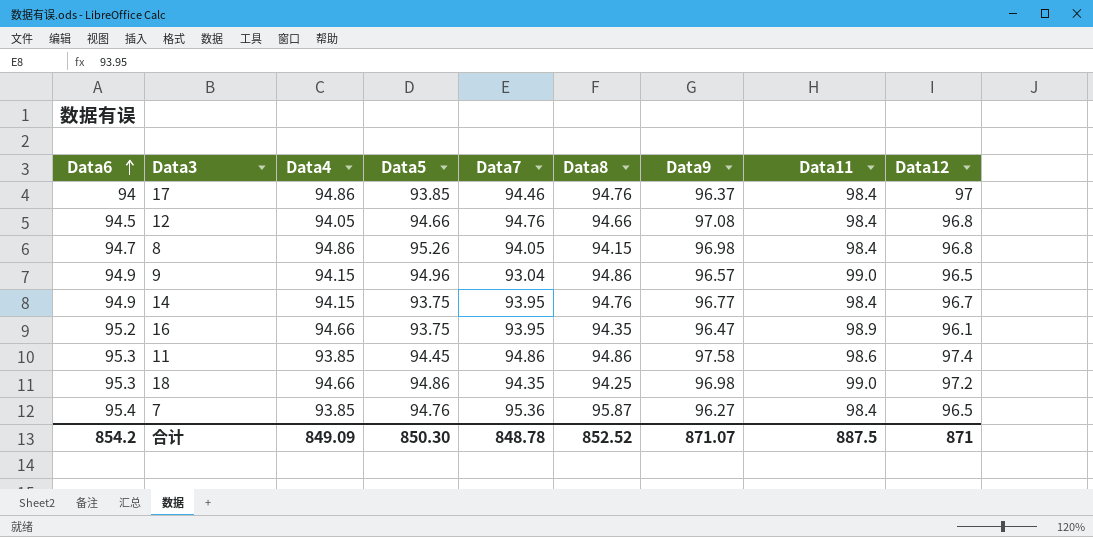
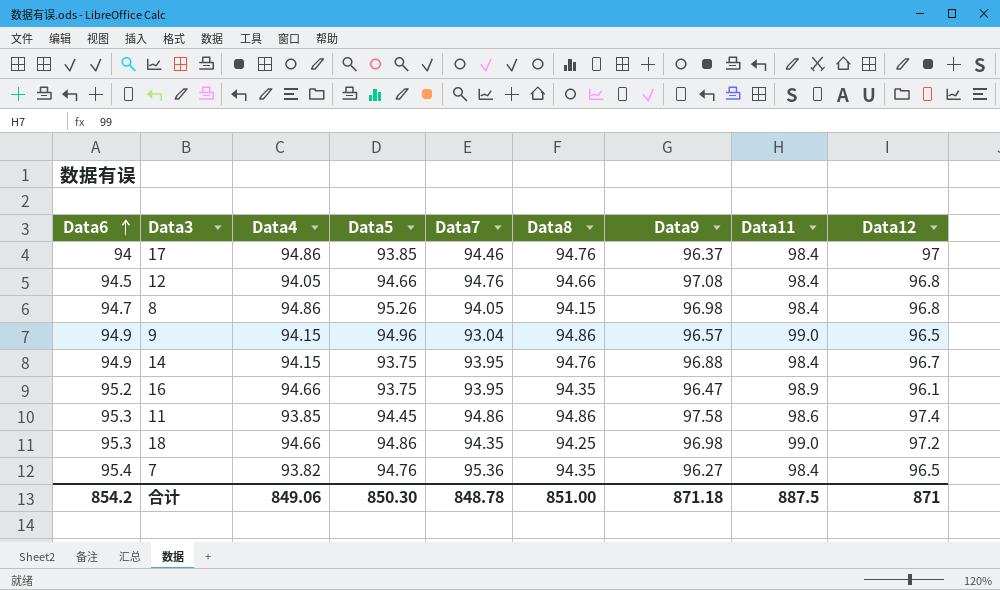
14 | Data9: 96.77 -> 96.88
7 | Data4: 93.85 -> 93.82
7 | Data8: 95.87 -> 94.35
合计 | Data4: 849.09 -> 849.06
合计 | Data8: 852.52 -> 851.00
合计 | Data9: 871.07 -> 871.18

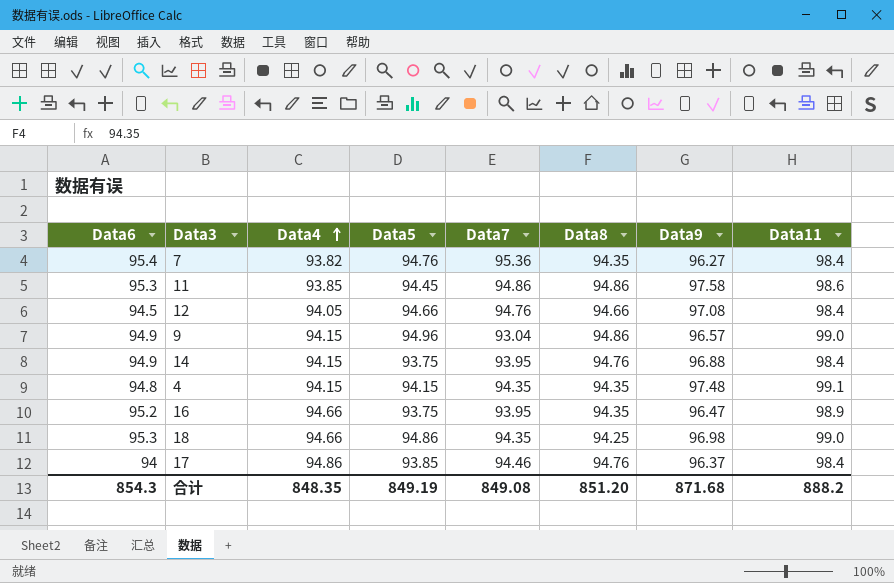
row order: Data6 ascending -> Data4 ascending
column Data12 | position: 9 -> none
row 8: 94.7 | 94.86 | 95.26 | 94.05 | 94.15 | 96.98 | 98.4 | 96.8 -> none
row 4: none -> 94.8 | 94.15 | 94.15 | 94.35 | 94.35 | 97.48 | 99.1
合计 | Data6: 854.2 -> 854.3
合计 | Data4: 849.06 -> 848.35
合计 | Data5: 850.30 -> 849.19
合计 | Data7: 848.78 -> 849.08
合计 | Data8: 851.00 -> 851.20
合计 | Data9: 871.18 -> 871.68
合计 | Data11: 887.5 -> 888.2

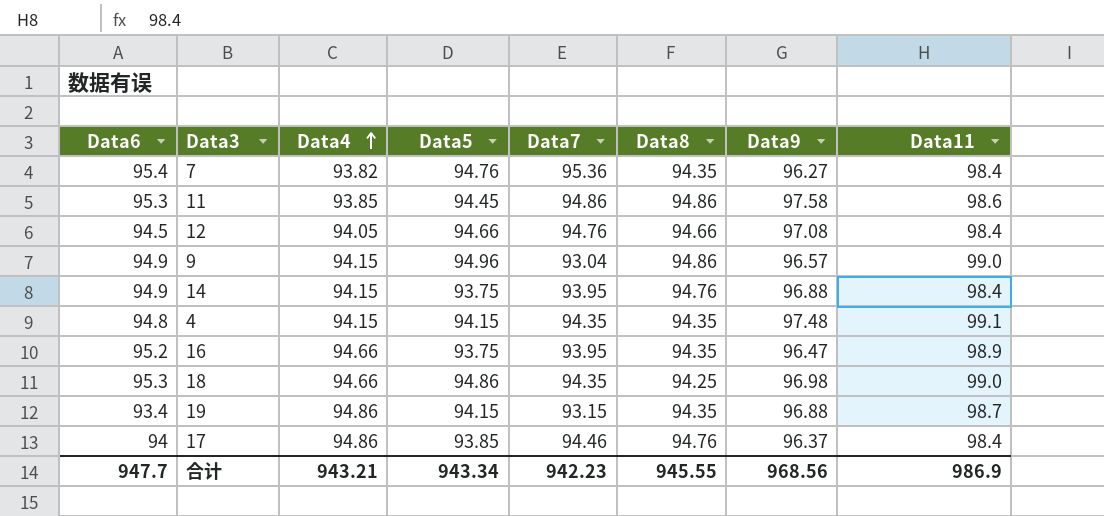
row 19: none -> 93.4 | 94.86 | 94.15 | 93.15 | 94.35 | 96.88 | 98.7
合计 | Data6: 854.3 -> 947.7
合计 | Data4: 848.35 -> 943.21
合计 | Data5: 849.19 -> 943.34
合计 | Data7: 849.08 -> 942.23
合计 | Data8: 851.20 -> 945.55
合计 | Data9: 871.68 -> 968.56
合计 | Data11: 888.2 -> 986.9

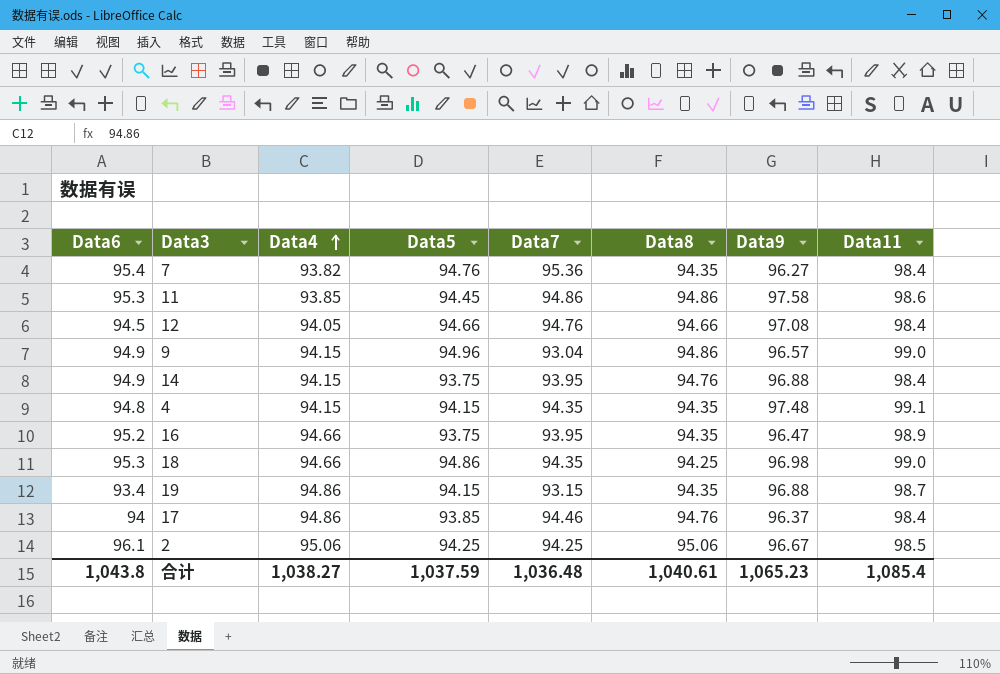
row 2: none -> 96.1 | 95.06 | 94.25 | 94.25 | 95.06 | 96.67 | 98.5
合计 | Data6: 947.7 -> 1,043.8
合计 | Data4: 943.21 -> 1,038.27
合计 | Data5: 943.34 -> 1,037.59
合计 | Data7: 942.23 -> 1,036.48
合计 | Data8: 945.55 -> 1,040.61
合计 | Data9: 968.56 -> 1,065.23
合计 | Data11: 986.9 -> 1,085.4

